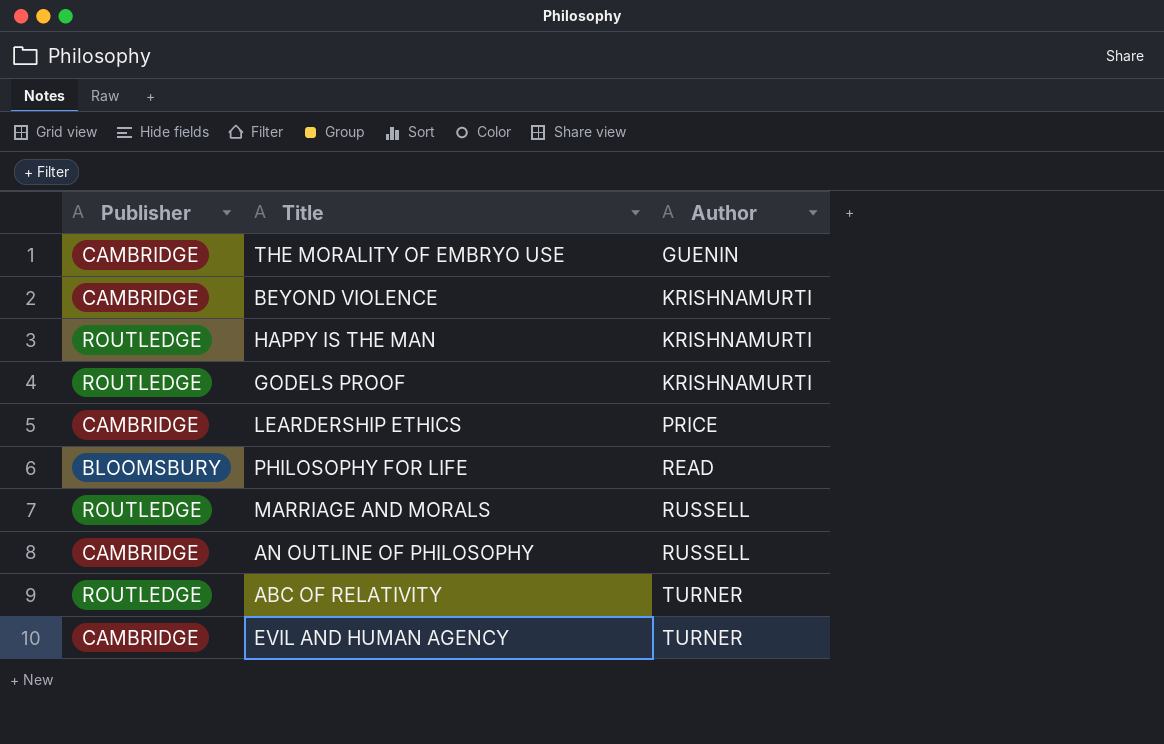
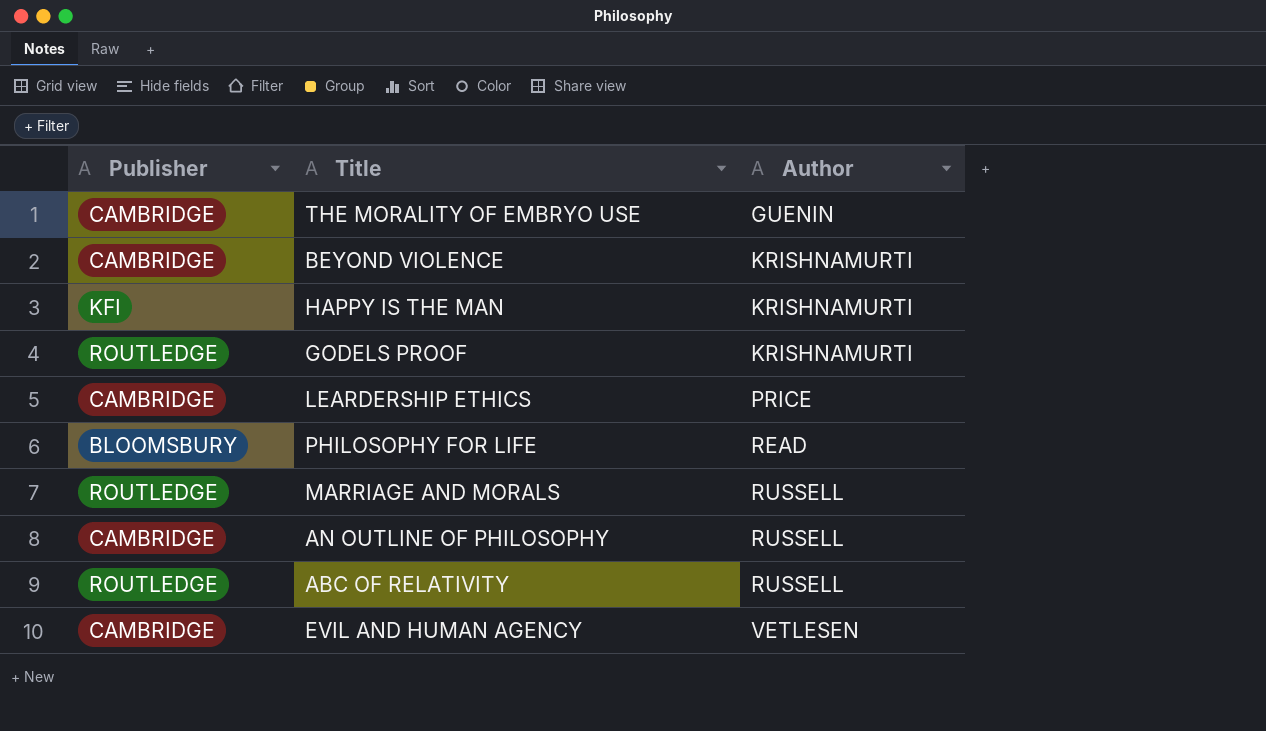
HAPPY IS THE MAN | Publisher: ROUTLEDGE -> KFI
ABC OF RELATIVITY | Author: TURNER -> RUSSELL
EVIL AND HUMAN AGENCY | Author: TURNER -> VETLESEN

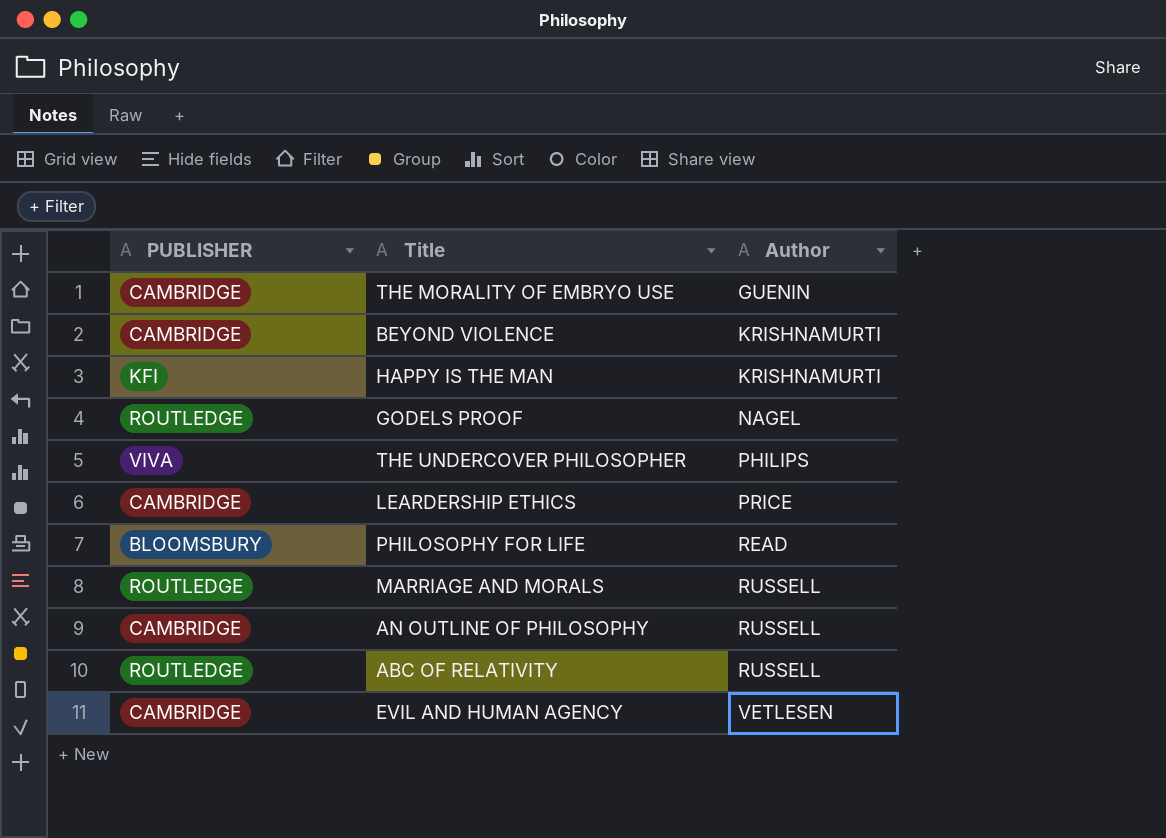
column name: Publisher -> PUBLISHER
GODELS PROOF | Author: KRISHNAMURTI -> NAGEL
row THE UNDERCOVER PHILOSOPHER: none -> VIVA | PHILIPS

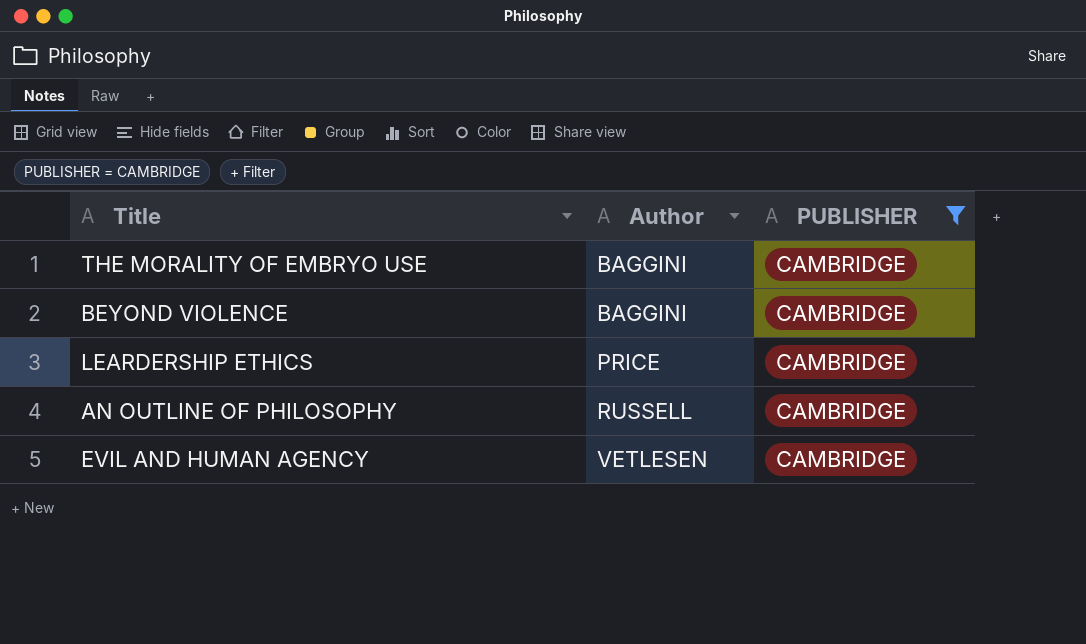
filter: none -> PUBLISHER = CAMBRIDGE
column PUBLISHER | position: 1 -> 3
THE MORALITY OF EMBRYO USE | Author: GUENIN -> BAGGINI
BEYOND VIOLENCE | Author: KRISHNAMURTI -> BAGGINI

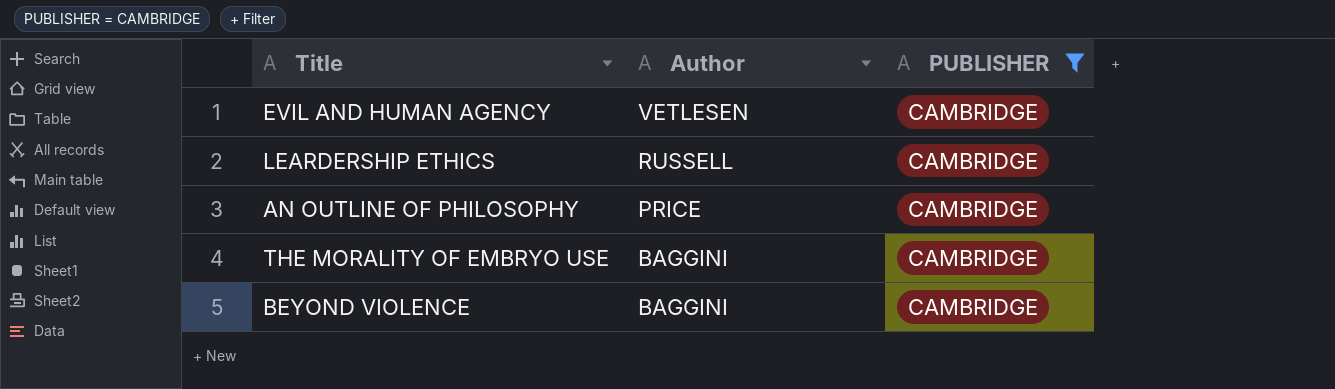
row order: Author ascending -> Author descending
LEARDERSHIP ETHICS | Author: PRICE -> RUSSELL
AN OUTLINE OF PHILOSOPHY | Author: RUSSELL -> PRICE

